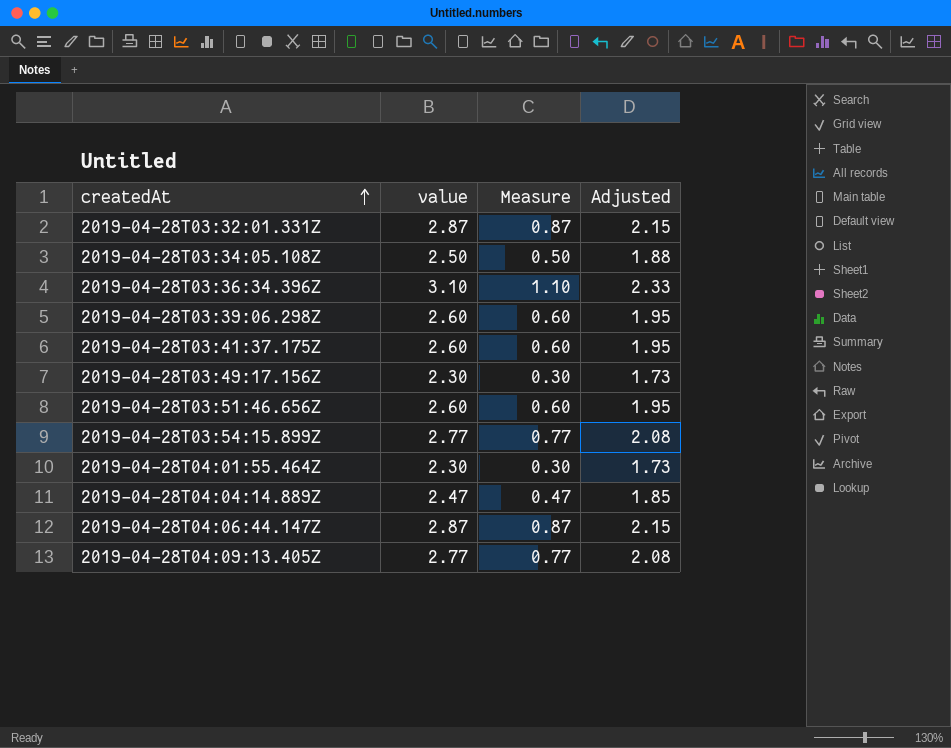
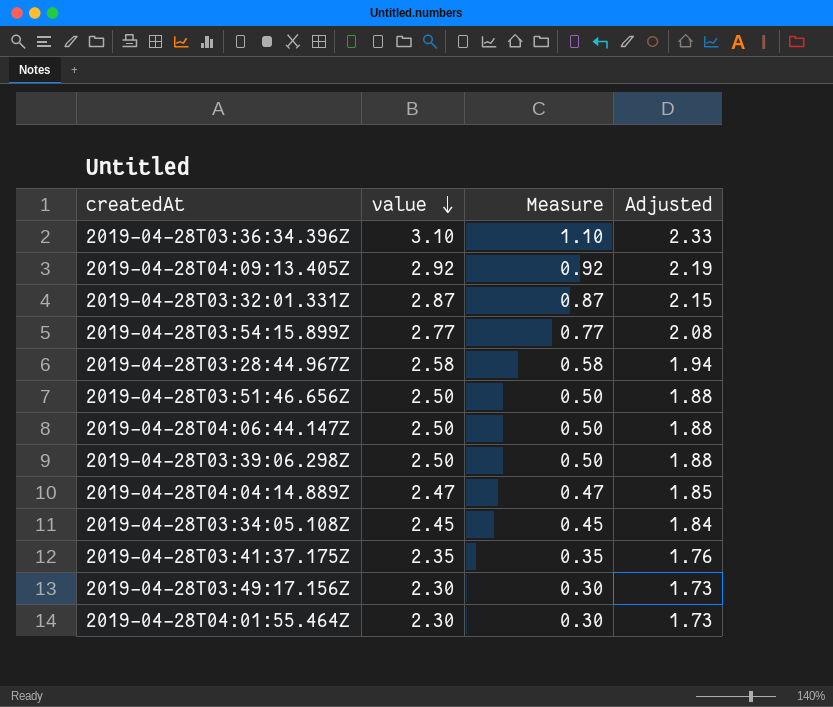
row order: createdAt ascending -> value descending
2019-04-28T04:09:13.405Z | value: 2.77 -> 2.92
2019-04-28T04:09:13.405Z | Measure: 0.77 -> 0.92
2019-04-28T04:09:13.405Z | Adjusted: 2.08 -> 2.19
row 2019-04-28T03:28:44.967Z: none -> 2.58 | 0.58 | 1.94
2019-04-28T03:51:46.656Z | value: 2.60 -> 2.50
2019-04-28T03:51:46.656Z | Measure: 0.60 -> 0.50
2019-04-28T03:51:46.656Z | Adjusted: 1.95 -> 1.88
2019-04-28T04:06:44.147Z | value: 2.87 -> 2.50
2019-04-28T04:06:44.147Z | Measure: 0.87 -> 0.50
2019-04-28T04:06:44.147Z | Adjusted: 2.15 -> 1.88
2019-04-28T03:39:06.298Z | value: 2.60 -> 2.50
2019-04-28T03:39:06.298Z | Measure: 0.60 -> 0.50
2019-04-28T03:39:06.298Z | Adjusted: 1.95 -> 1.88
2019-04-28T03:34:05.108Z | value: 2.50 -> 2.45
2019-04-28T03:34:05.108Z | Measure: 0.50 -> 0.45
2019-04-28T03:34:05.108Z | Adjusted: 1.88 -> 1.84
2019-04-28T03:41:37.175Z | value: 2.60 -> 2.35
2019-04-28T03:41:37.175Z | Measure: 0.60 -> 0.35
2019-04-28T03:41:37.175Z | Adjusted: 1.95 -> 1.76

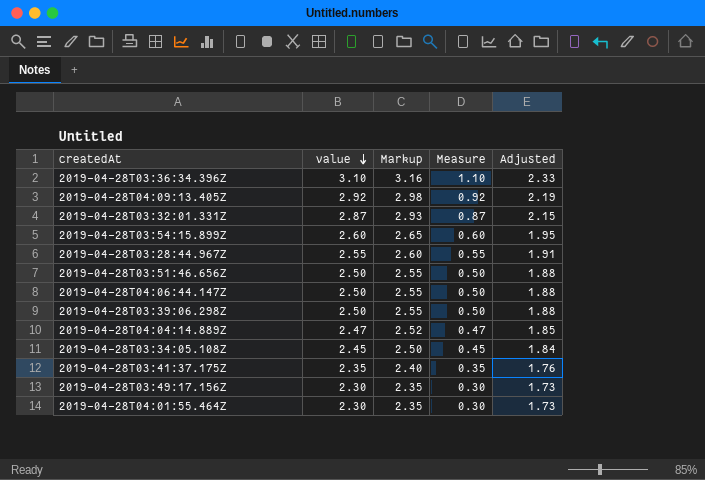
column Markup | formula: none -> [value] * 1.02
2019-04-28T03:54:15.899Z | value: 2.77 -> 2.60
2019-04-28T03:54:15.899Z | Measure: 0.77 -> 0.60
2019-04-28T03:54:15.899Z | Adjusted: 2.08 -> 1.95
2019-04-28T03:28:44.967Z | value: 2.58 -> 2.55
2019-04-28T03:28:44.967Z | Measure: 0.58 -> 0.55
2019-04-28T03:28:44.967Z | Adjusted: 1.94 -> 1.91

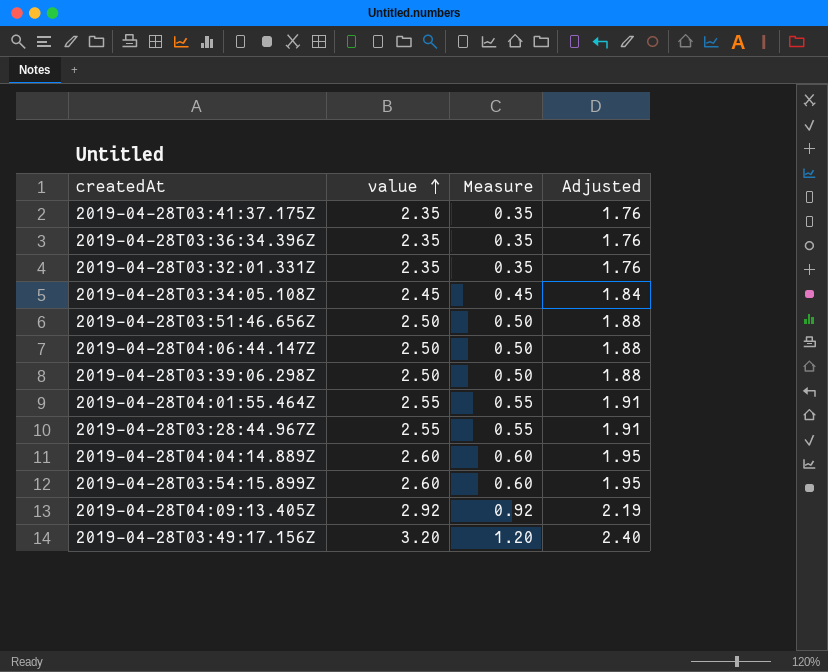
row order: value descending -> value ascending
column Markup | formula: [value] * 1.02 -> none
2019-04-28T03:36:34.396Z | value: 3.10 -> 2.35
2019-04-28T03:36:34.396Z | Measure: 1.10 -> 0.35
2019-04-28T03:36:34.396Z | Adjusted: 2.33 -> 1.76
2019-04-28T03:32:01.331Z | value: 2.87 -> 2.35
2019-04-28T03:32:01.331Z | Measure: 0.87 -> 0.35
2019-04-28T03:32:01.331Z | Adjusted: 2.15 -> 1.76
2019-04-28T04:01:55.464Z | value: 2.30 -> 2.55
2019-04-28T04:01:55.464Z | Measure: 0.30 -> 0.55
2019-04-28T04:01:55.464Z | Adjusted: 1.73 -> 1.91
2019-04-28T04:04:14.889Z | value: 2.47 -> 2.60
2019-04-28T04:04:14.889Z | Measure: 0.47 -> 0.60
2019-04-28T04:04:14.889Z | Adjusted: 1.85 -> 1.95
2019-04-28T03:49:17.156Z | value: 2.30 -> 3.20
2019-04-28T03:49:17.156Z | Measure: 0.30 -> 1.20
2019-04-28T03:49:17.156Z | Adjusted: 1.73 -> 2.40

